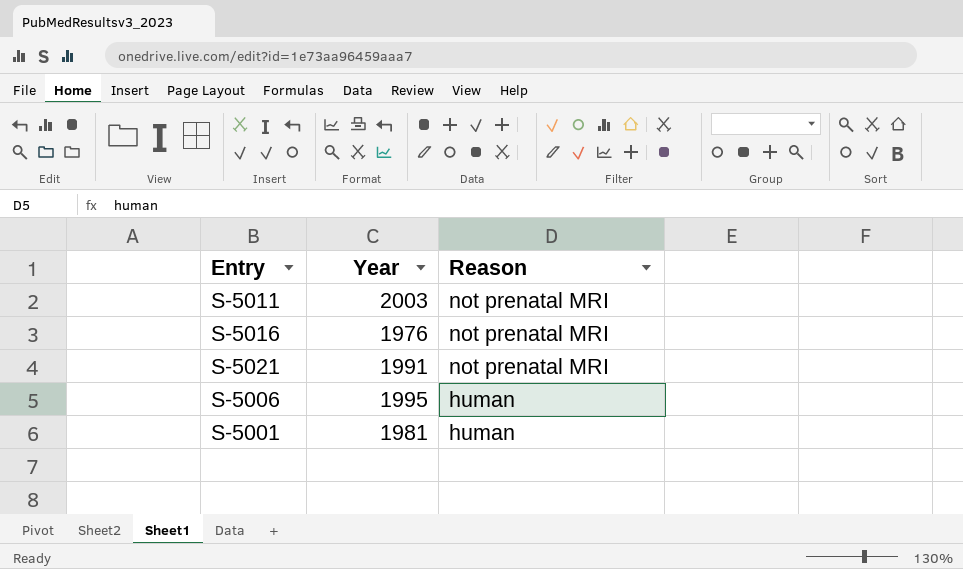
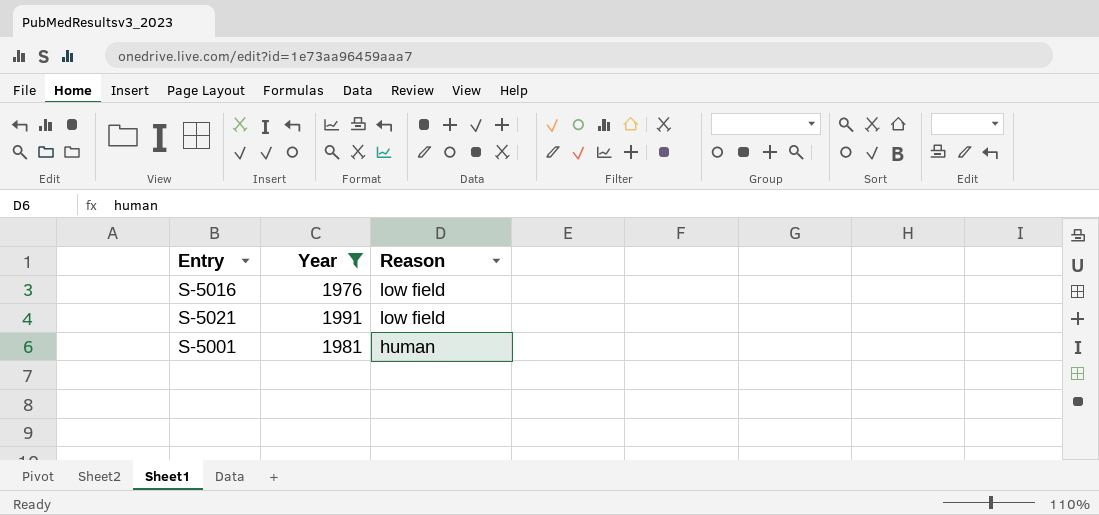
filter: none -> Year <= 1991
S-5016 | Reason: not prenatal MRI -> low field
S-5021 | Reason: not prenatal MRI -> low field

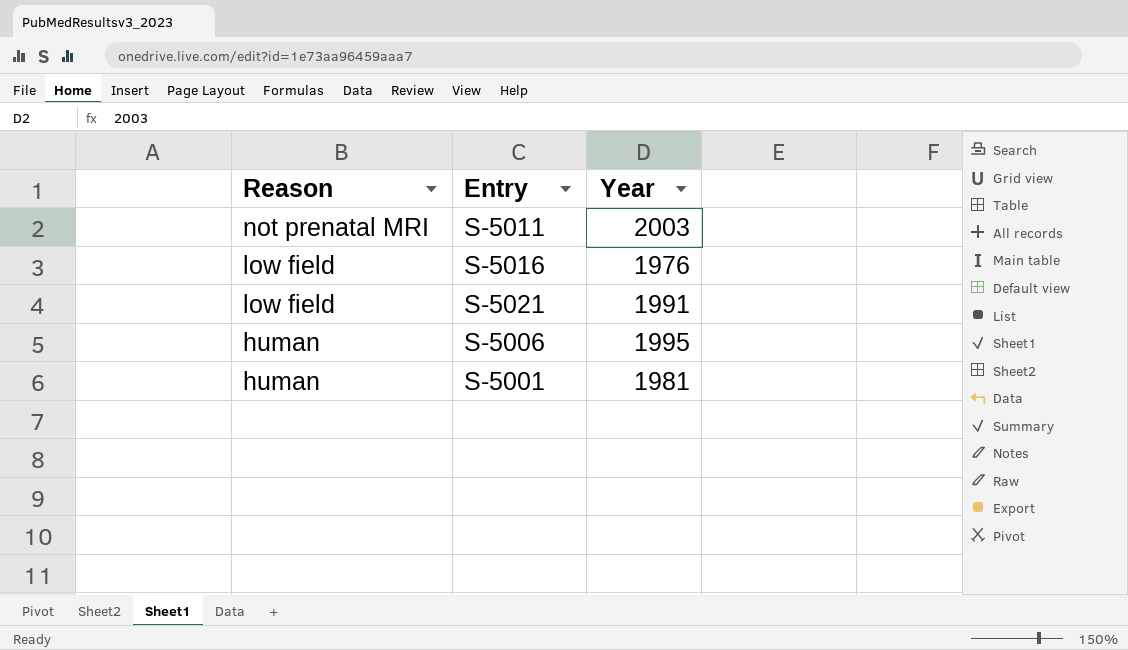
filter: Year <= 1991 -> none
column Reason | position: 3 -> 1

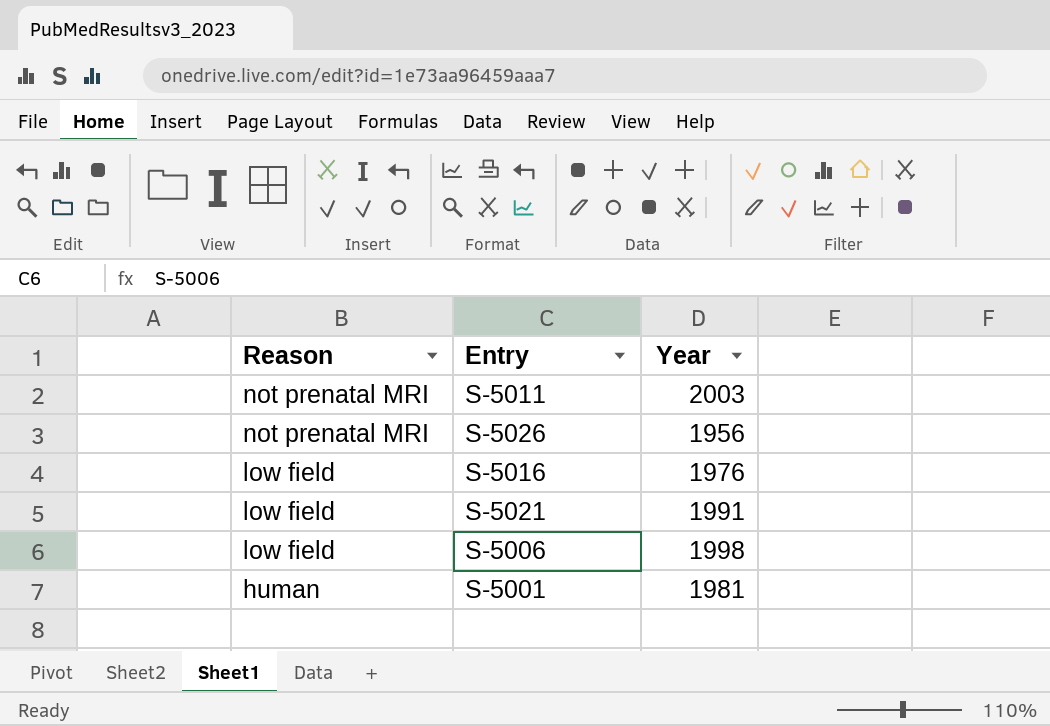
row S-5026: none -> not prenatal MRI | 1956
S-5006 | Reason: human -> low field
S-5006 | Year: 1995 -> 1998

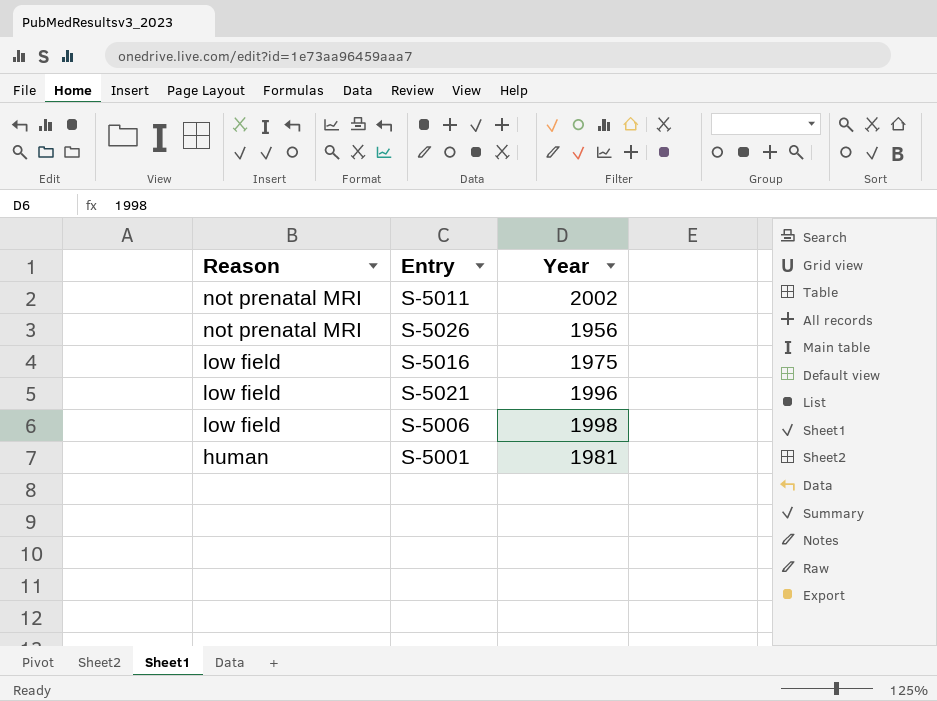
S-5011 | Year: 2003 -> 2002
S-5016 | Year: 1976 -> 1975
S-5021 | Year: 1991 -> 1996

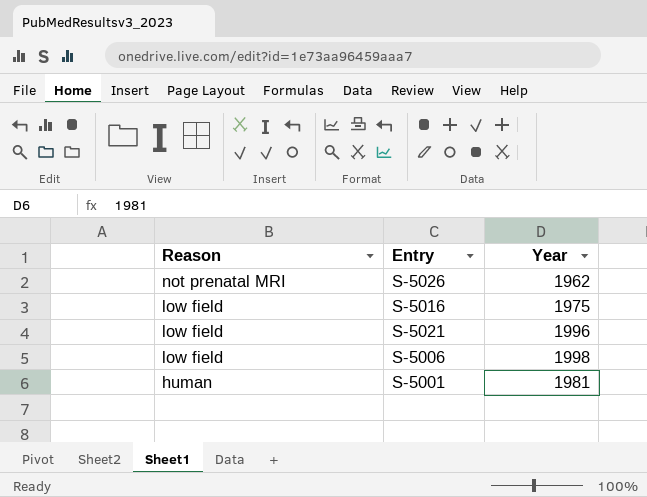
row S-5011: not prenatal MRI | 2002 -> none
S-5026 | Year: 1956 -> 1962

